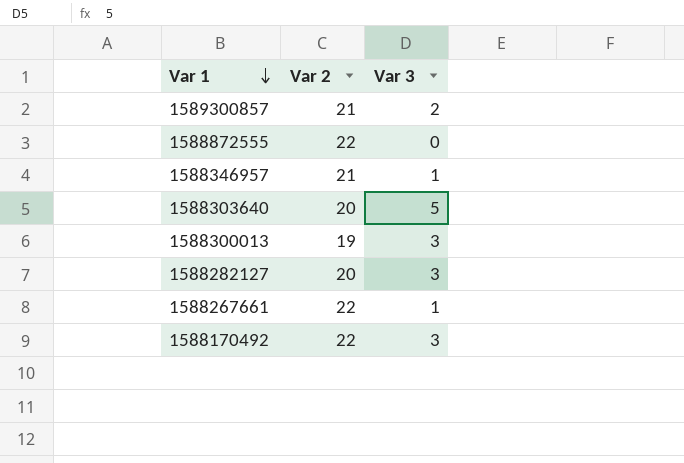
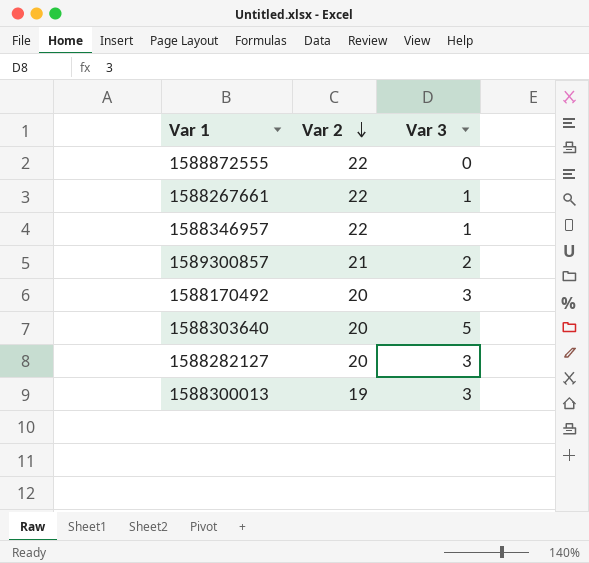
row order: Var 1 descending -> Var 2 descending
1588346957 | Var 2: 21 -> 22
1588170492 | Var 2: 22 -> 20

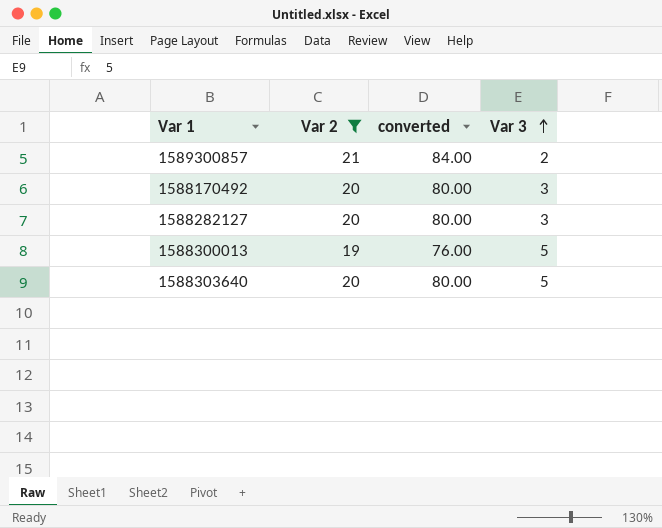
filter: none -> Var 2 != 22
row order: Var 2 descending -> Var 3 ascending
column converted | formula: none -> [Var 2] * 4
1588300013 | Var 3: 3 -> 5

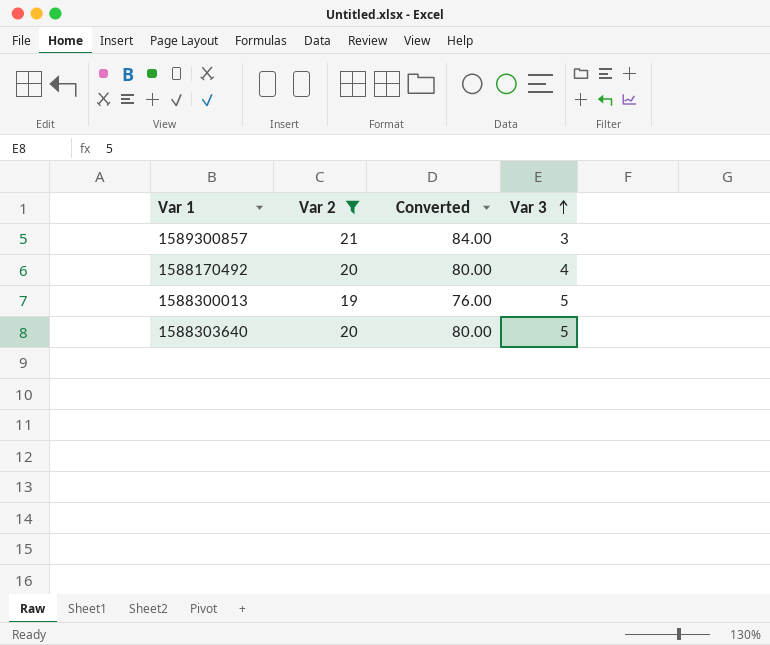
column name: converted -> Converted
row 1588282127: 20 | 80.00 | 3 -> none
1589300857 | Var 3: 2 -> 3
1588170492 | Var 3: 3 -> 4

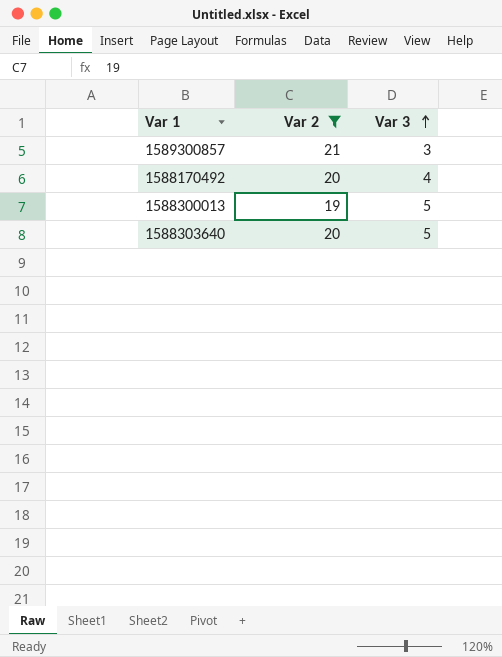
column Converted | formula: [Var 2] * 4 -> none

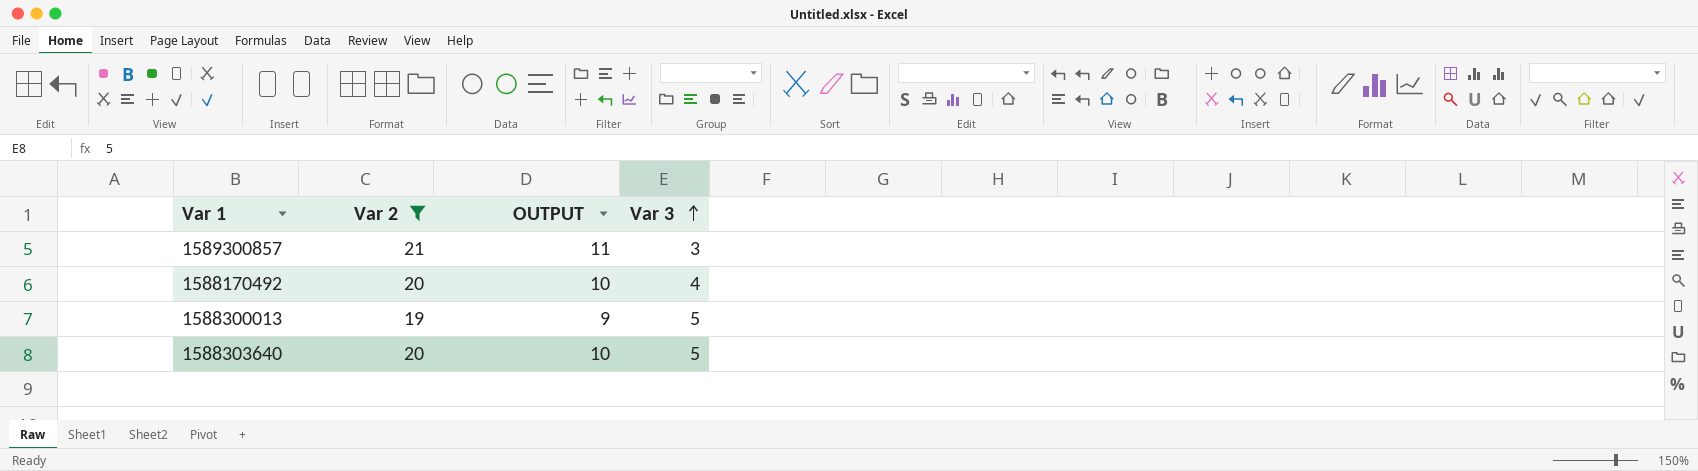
column OUTPUT | formula: none -> [Var 2] - 10

